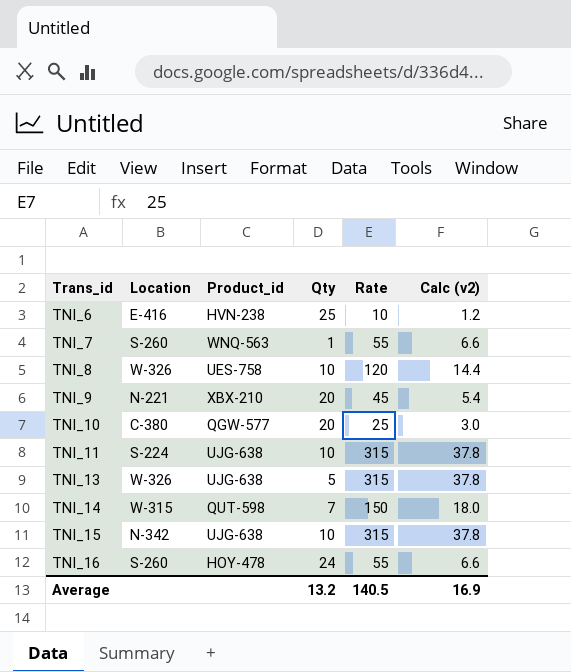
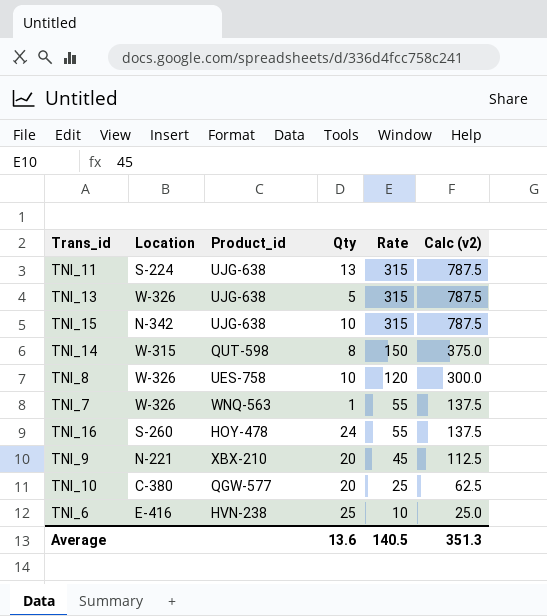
row order: Trans_id ascending -> Rate descending
column Calc (v2) | formula: [Rate] * 0.12 -> [Rate] * 2.5
TNI_11 | Qty: 10 -> 13
TNI_14 | Qty: 7 -> 8
TNI_7 | Location: S-260 -> W-326
Average | Qty: 13.2 -> 13.6
Average | Calc (v2): 16.9 -> 351.3

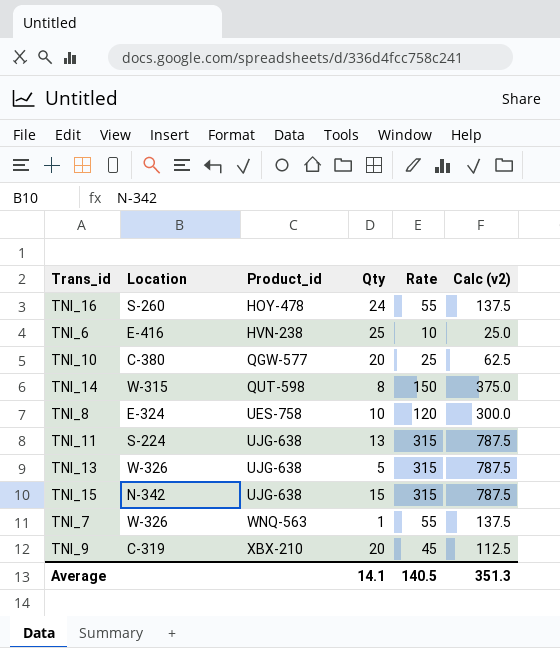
row order: Rate descending -> Product_id ascending
TNI_8 | Location: W-326 -> E-324
TNI_15 | Qty: 10 -> 15
TNI_9 | Location: N-221 -> C-319
Average | Qty: 13.6 -> 14.1

